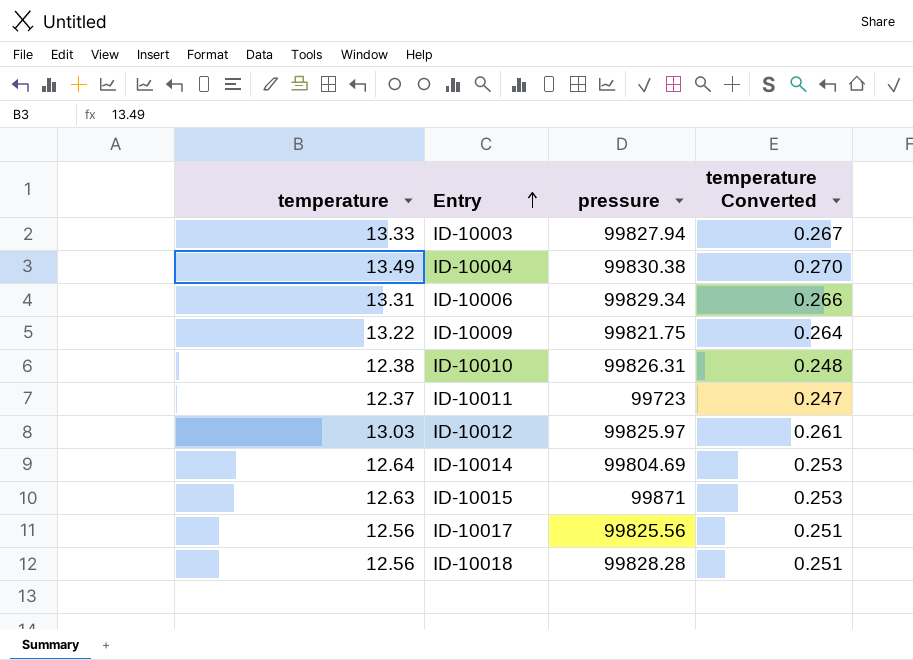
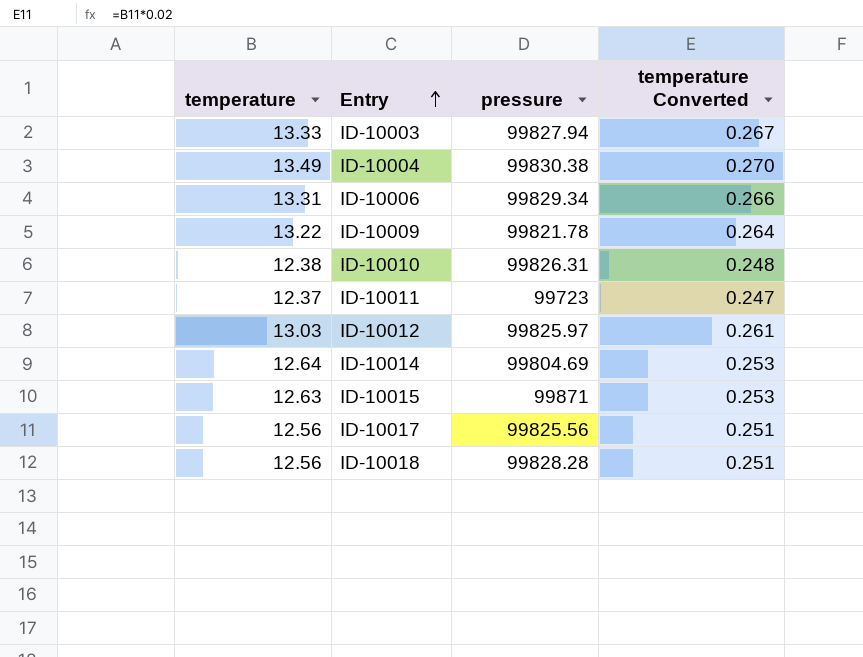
ID-10009 | pressure: 99821.75 -> 99821.78

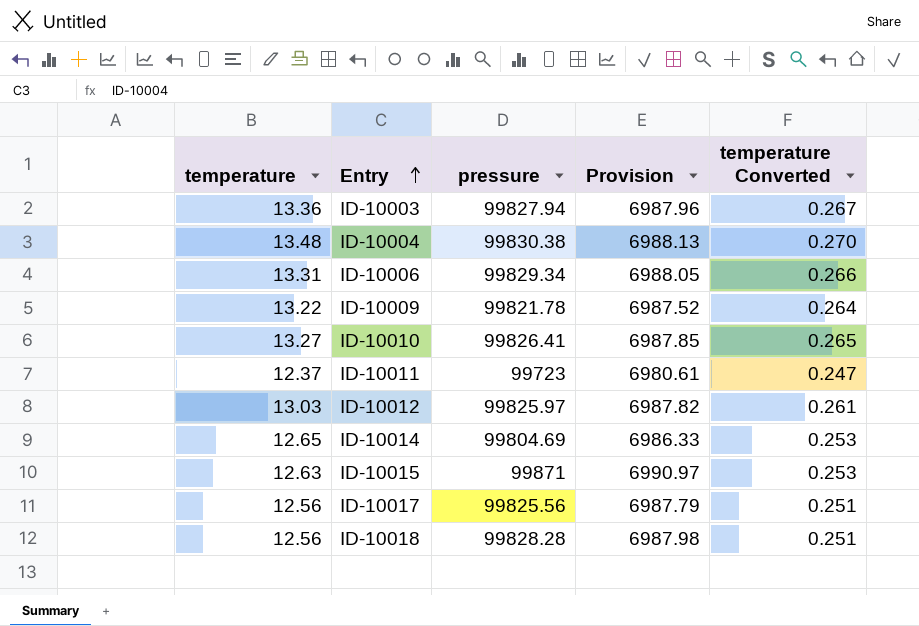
column Provision | formula: none -> [pressure] * 0.07
ID-10003 | temperature: 13.33 -> 13.36
ID-10004 | temperature: 13.49 -> 13.48
ID-10010 | temperature: 12.38 -> 13.27
ID-10010 | pressure: 99826.31 -> 99826.41
ID-10010 | temperature Converted: 0.248 -> 0.265
ID-10014 | temperature: 12.64 -> 12.65

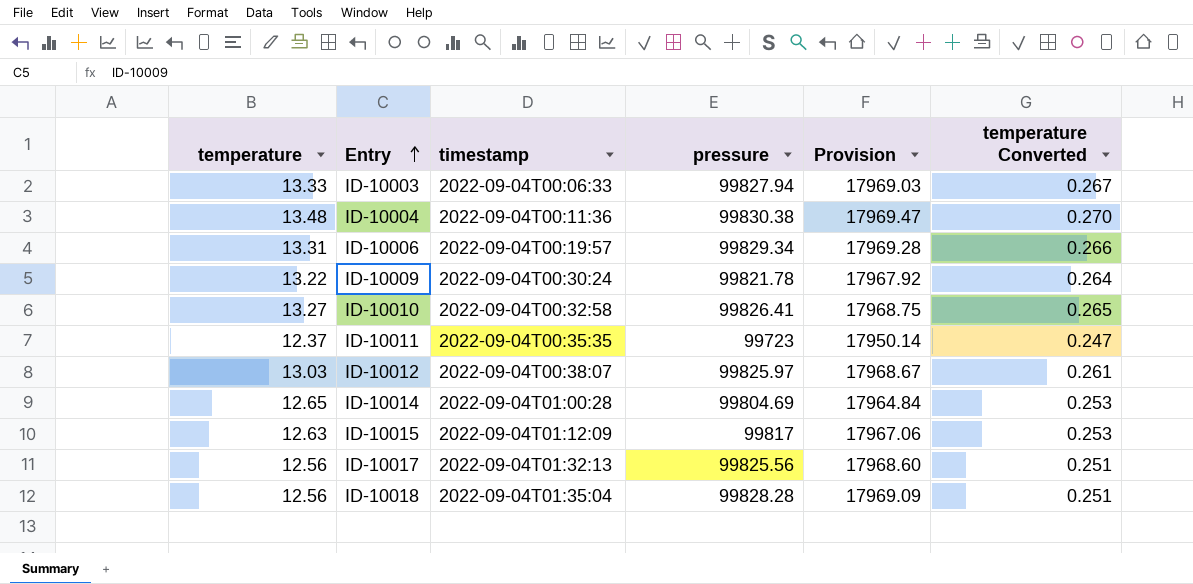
column timestamp | position: none -> 3
column Provision | formula: [pressure] * 0.07 -> [pressure] * 0.18
ID-10003 | temperature: 13.36 -> 13.33
ID-10015 | pressure: 99871 -> 99817

